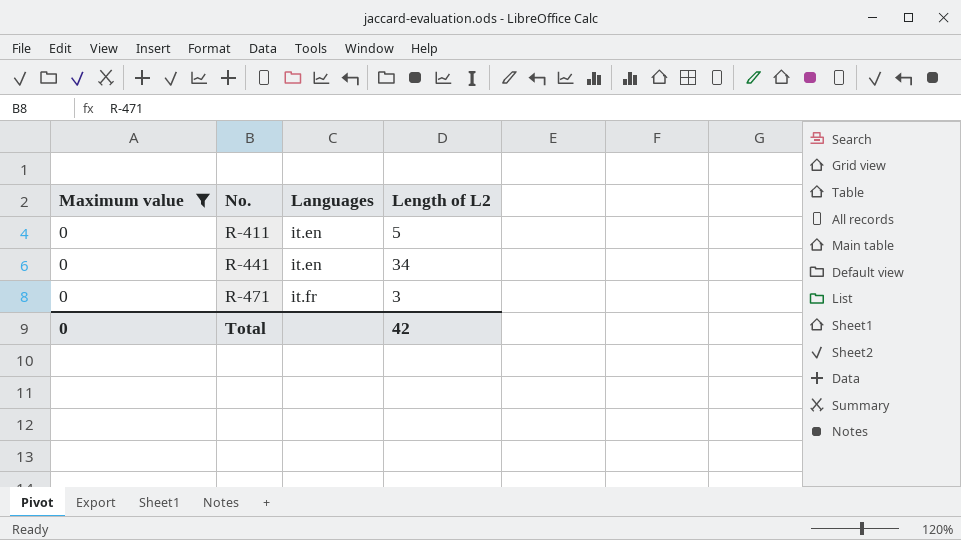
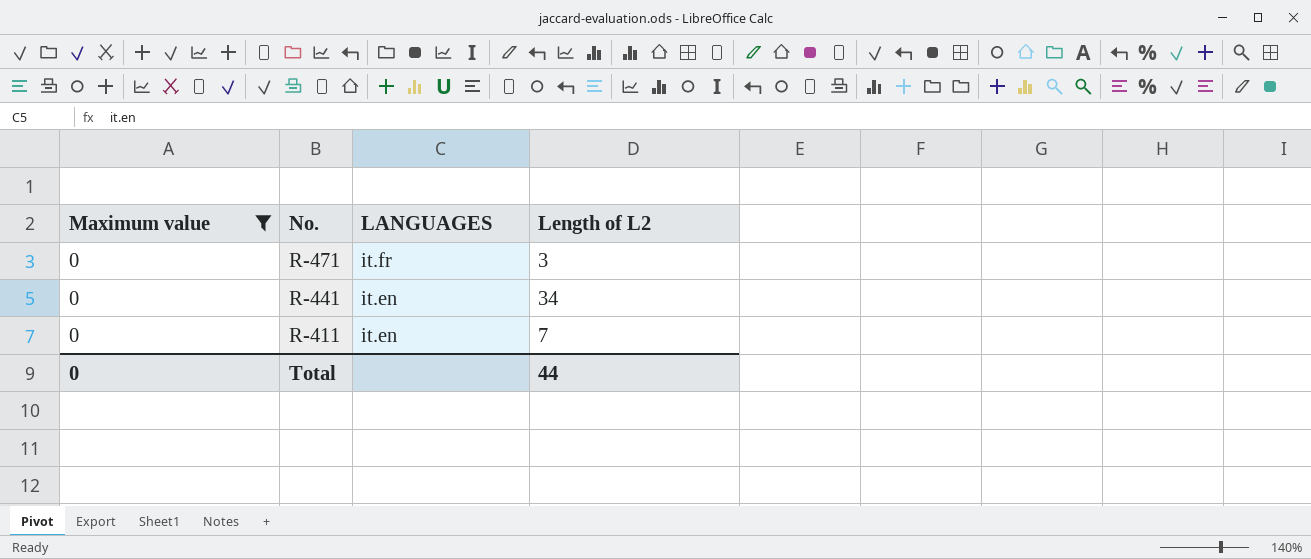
row order: No. ascending -> No. descending
column name: Languages -> LANGUAGES
R-411 | Length of L2: 5 -> 7
Total | Length of L2: 42 -> 44

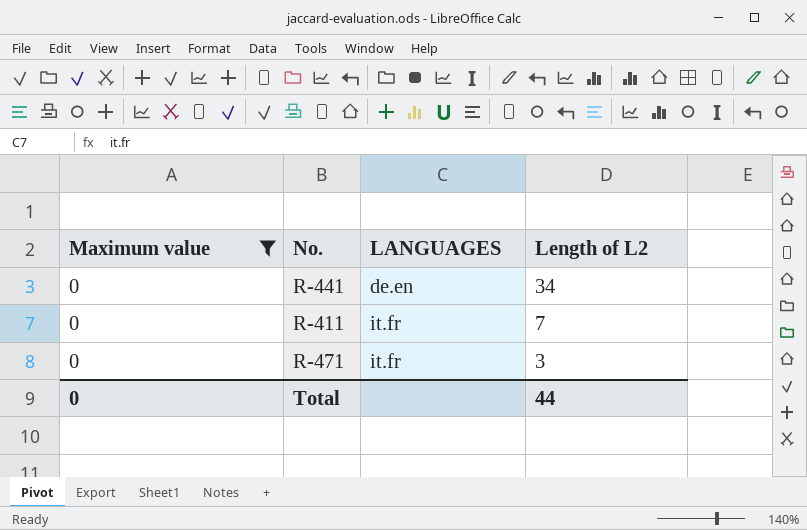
row order: No. descending -> LANGUAGES ascending
R-441 | LANGUAGES: it.en -> de.en
R-411 | LANGUAGES: it.en -> it.fr

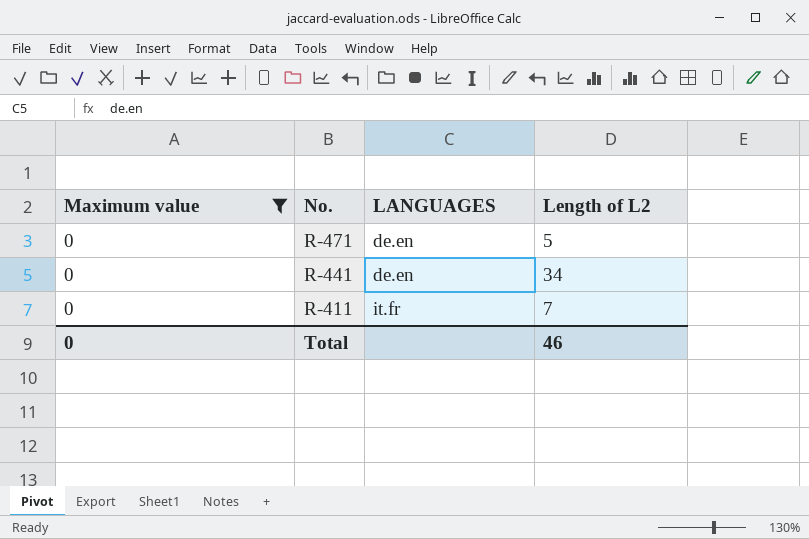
row order: LANGUAGES ascending -> No. descending
R-471 | LANGUAGES: it.fr -> de.en
R-471 | Length of L2: 3 -> 5
Total | Length of L2: 44 -> 46

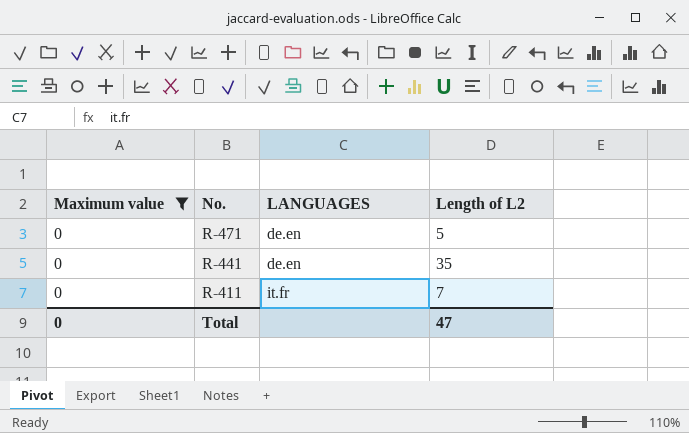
R-441 | Length of L2: 34 -> 35
Total | Length of L2: 46 -> 47

